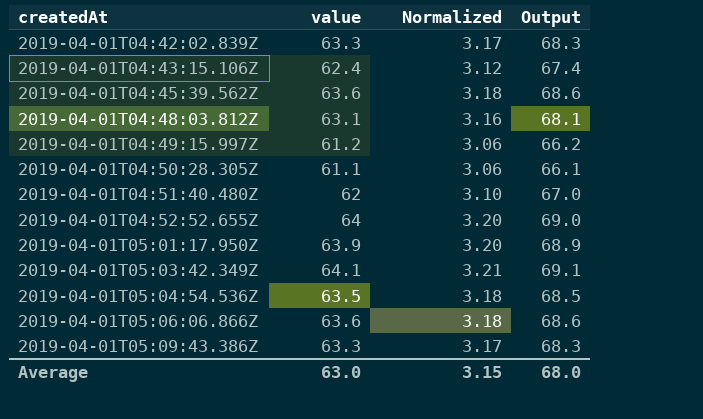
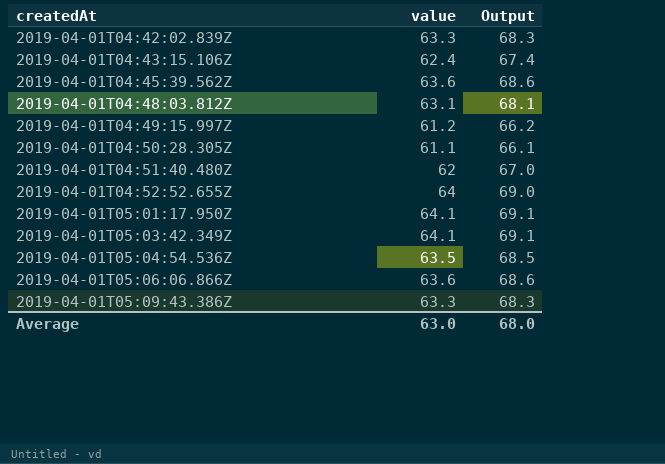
column Normalized | formula: [value] * 0.05 -> none
2019-04-01T05:01:17.950Z | value: 63.9 -> 64.1
2019-04-01T05:01:17.950Z | Output: 68.9 -> 69.1

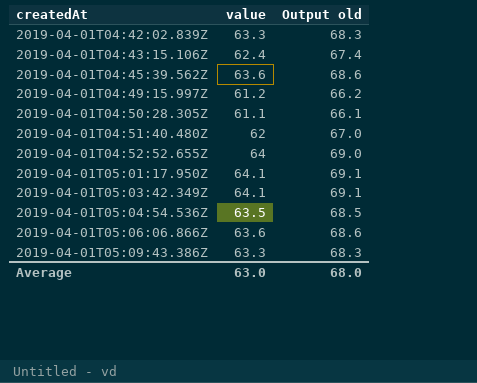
column name: Output -> Output old
row 2019-04-01T04:48:03.812Z: 63.1 | 68.1 -> none

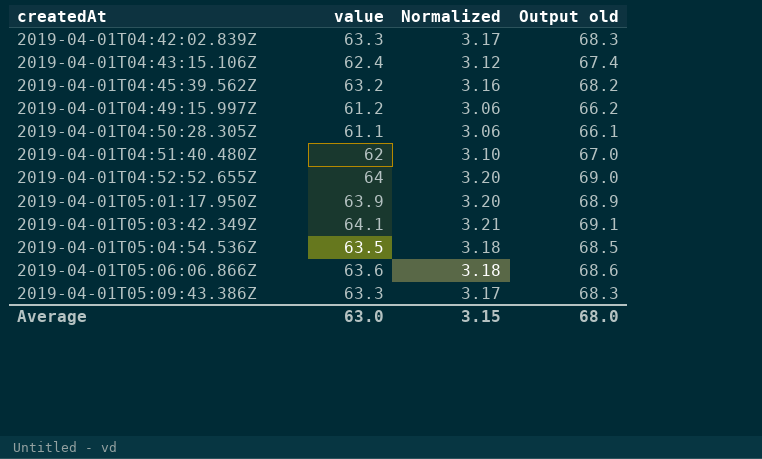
column Normalized | formula: none -> [value] * 0.05
2019-04-01T04:45:39.562Z | value: 63.6 -> 63.2
2019-04-01T04:45:39.562Z | Output old: 68.6 -> 68.2
2019-04-01T05:01:17.950Z | value: 64.1 -> 63.9
2019-04-01T05:01:17.950Z | Output old: 69.1 -> 68.9

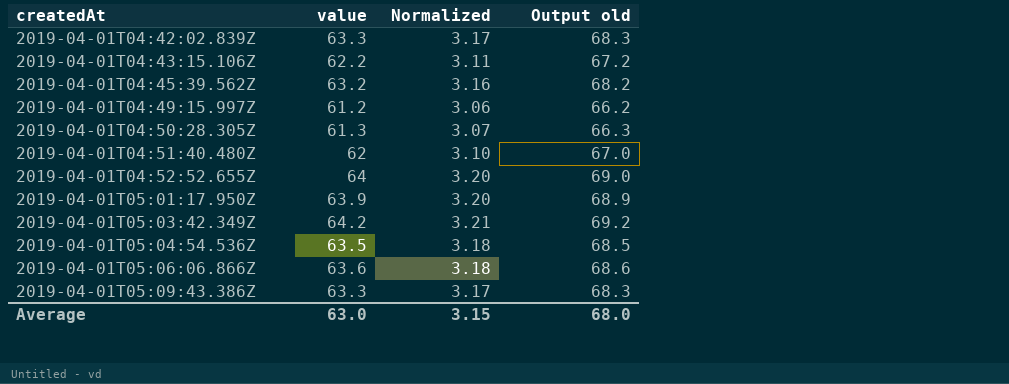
2019-04-01T04:43:15.106Z | value: 62.4 -> 62.2
2019-04-01T04:43:15.106Z | Normalized: 3.12 -> 3.11
2019-04-01T04:43:15.106Z | Output old: 67.4 -> 67.2
2019-04-01T04:50:28.305Z | value: 61.1 -> 61.3
2019-04-01T04:50:28.305Z | Normalized: 3.06 -> 3.07
2019-04-01T04:50:28.305Z | Output old: 66.1 -> 66.3
2019-04-01T05:03:42.349Z | value: 64.1 -> 64.2
2019-04-01T05:03:42.349Z | Output old: 69.1 -> 69.2

